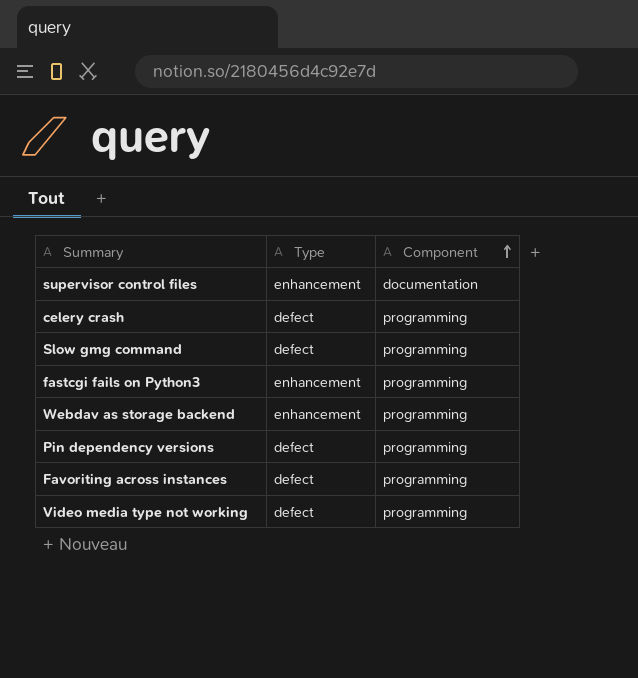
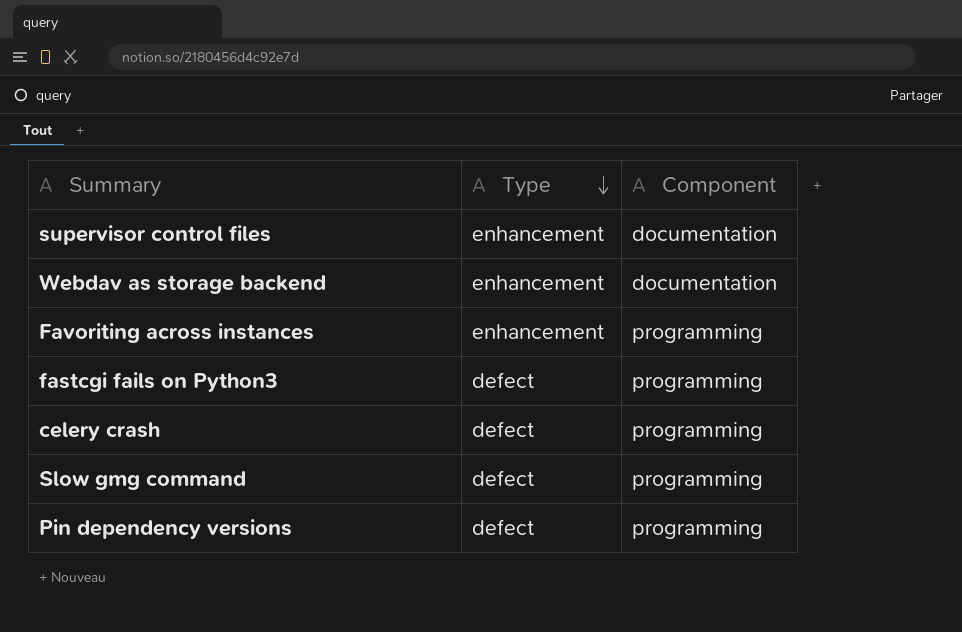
row order: Component ascending -> Type descending
row Video media type not working: defect | programming -> none
Webdav as storage backend | Component: programming -> documentation
Favoriting across instances | Type: defect -> enhancement
fastcgi fails on Python3 | Type: enhancement -> defect

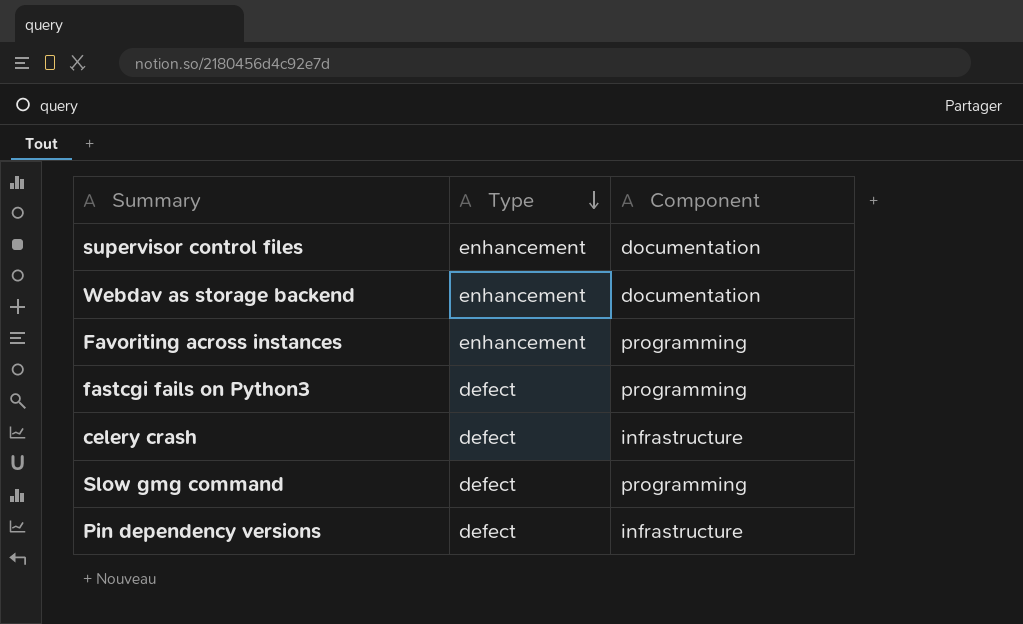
celery crash | Component: programming -> infrastructure
Pin dependency versions | Component: programming -> infrastructure

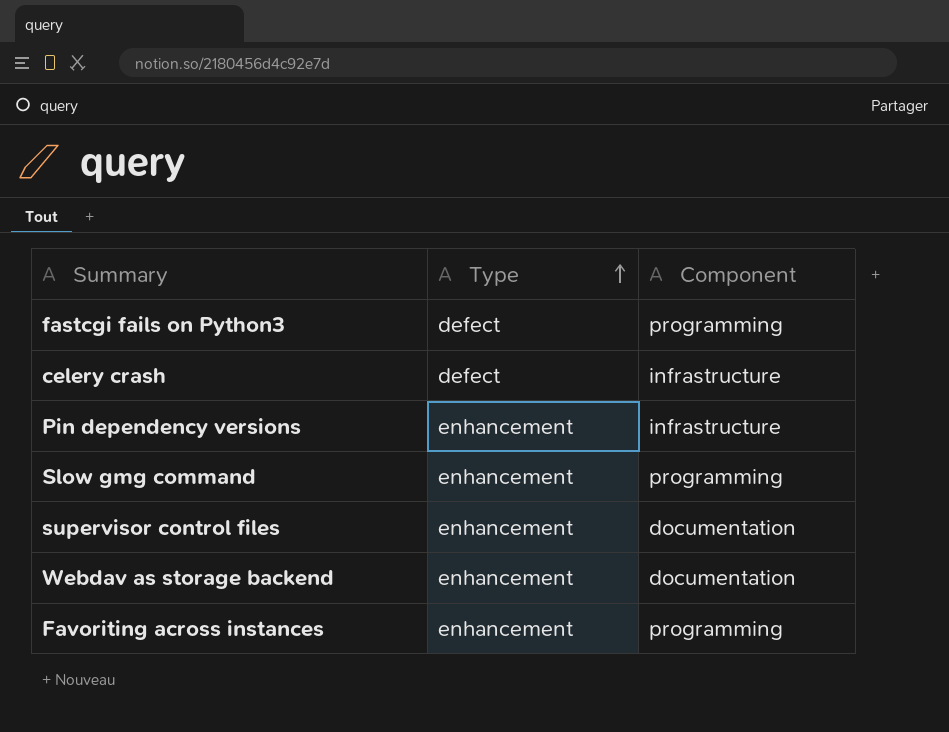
row order: Type descending -> Type ascending
Pin dependency versions | Type: defect -> enhancement
Slow gmg command | Type: defect -> enhancement

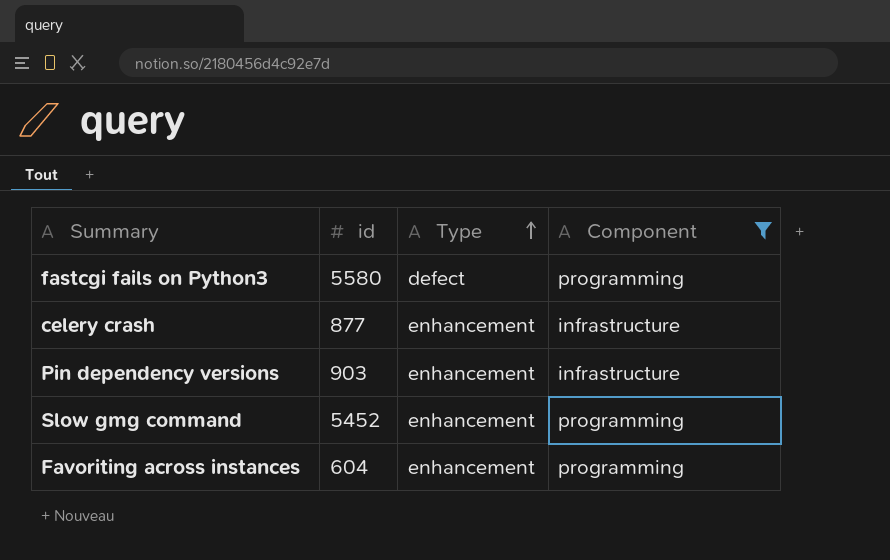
filter: none -> Component != documentation
column id | position: none -> 2
celery crash | Type: defect -> enhancement

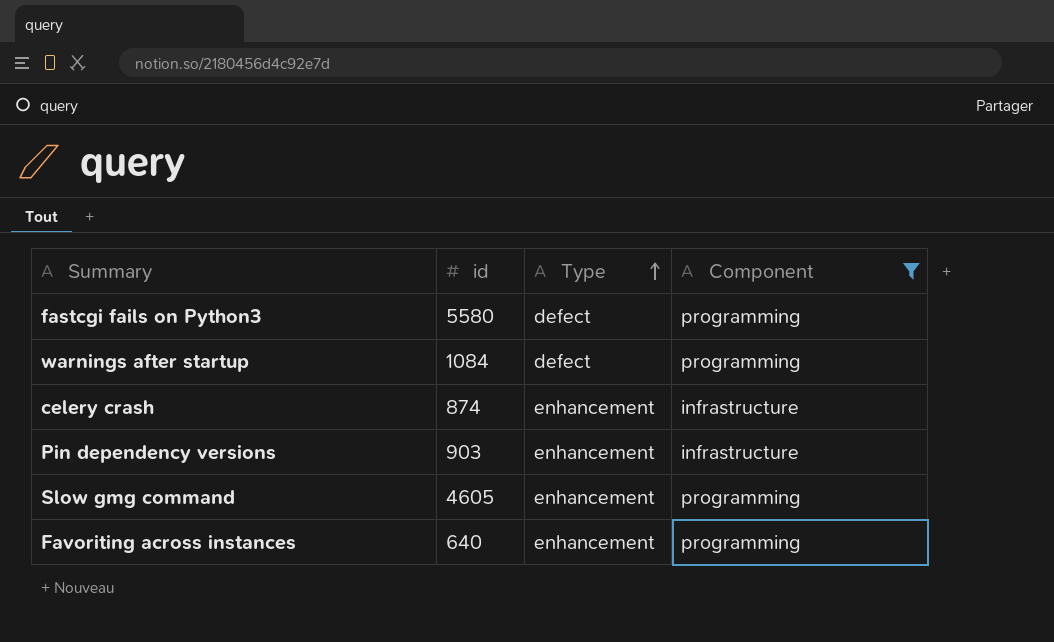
row warnings after startup: none -> 1084 | defect | programming
celery crash | id: 877 -> 874
Slow gmg command | id: 5452 -> 4605
Favoriting across instances | id: 604 -> 640

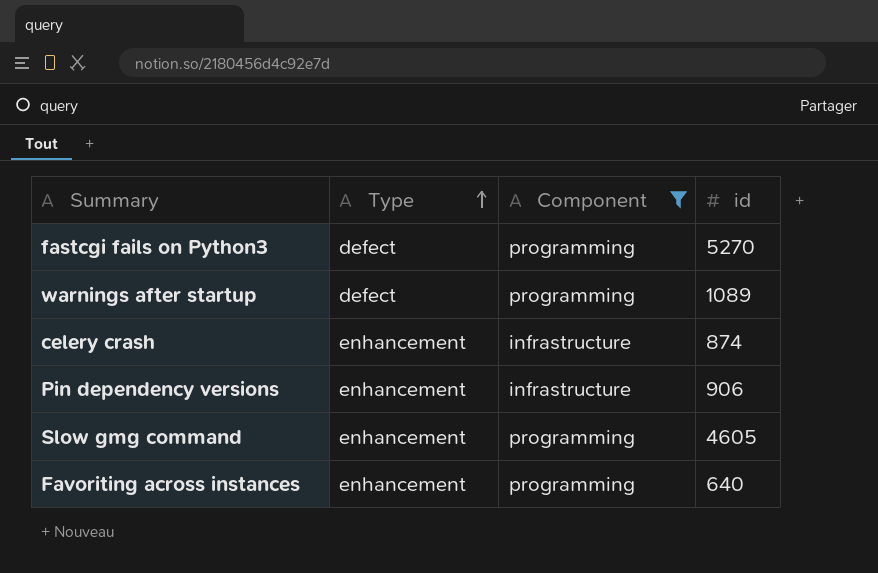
column id | position: 2 -> 4
fastcgi fails on Python3 | id: 5580 -> 5270
warnings after startup | id: 1084 -> 1089
Pin dependency versions | id: 903 -> 906

